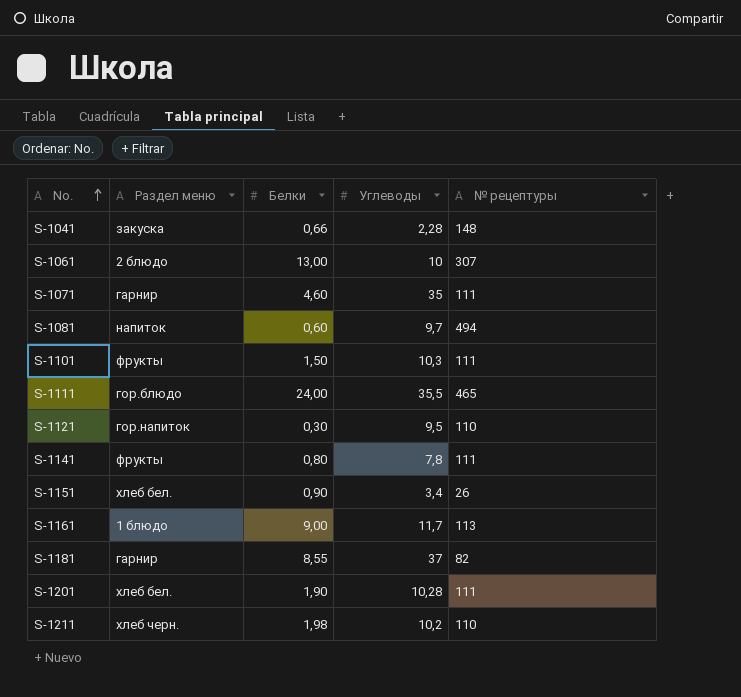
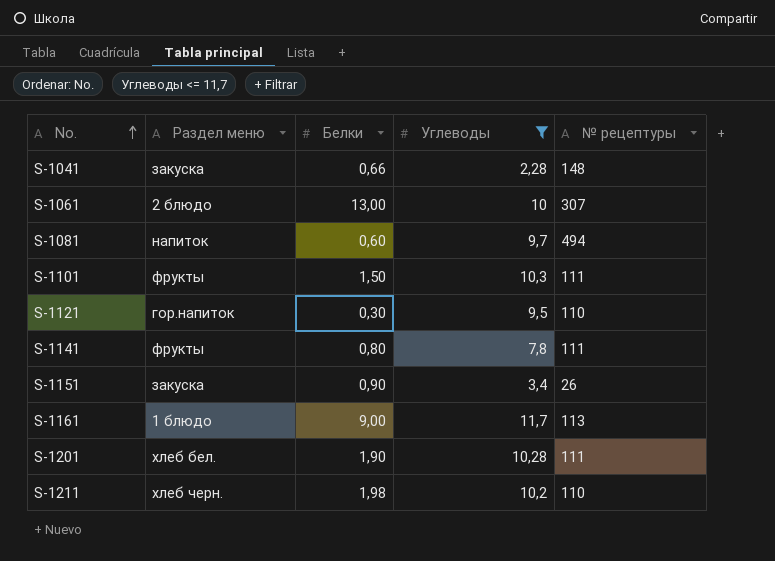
filter: none -> Углеводы <= 11,7
S-1151 | Раздел меню: хлеб бел. -> закуска

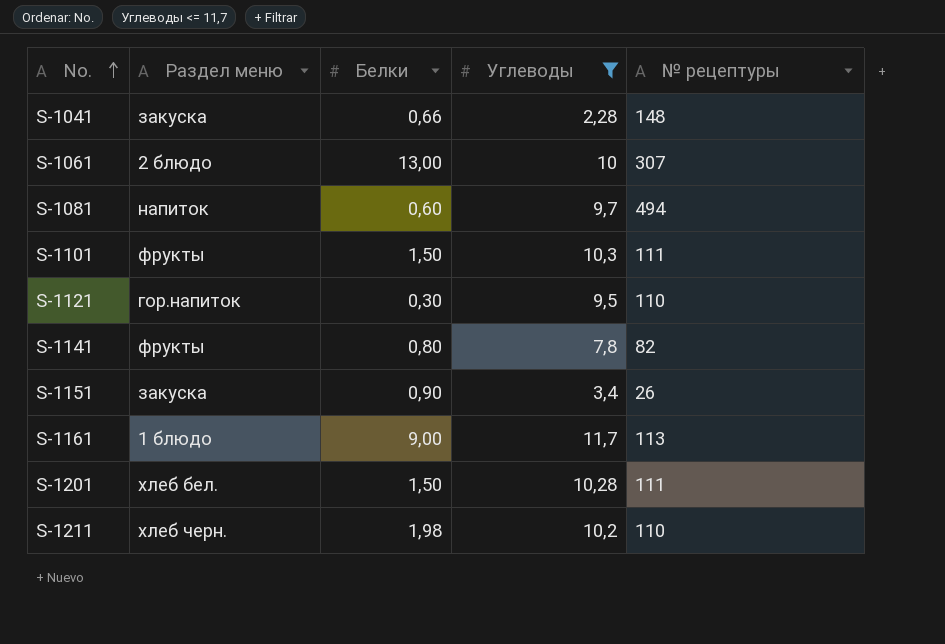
S-1141 | № рецептуры: 111 -> 82
S-1201 | Белки: 1,90 -> 1,50

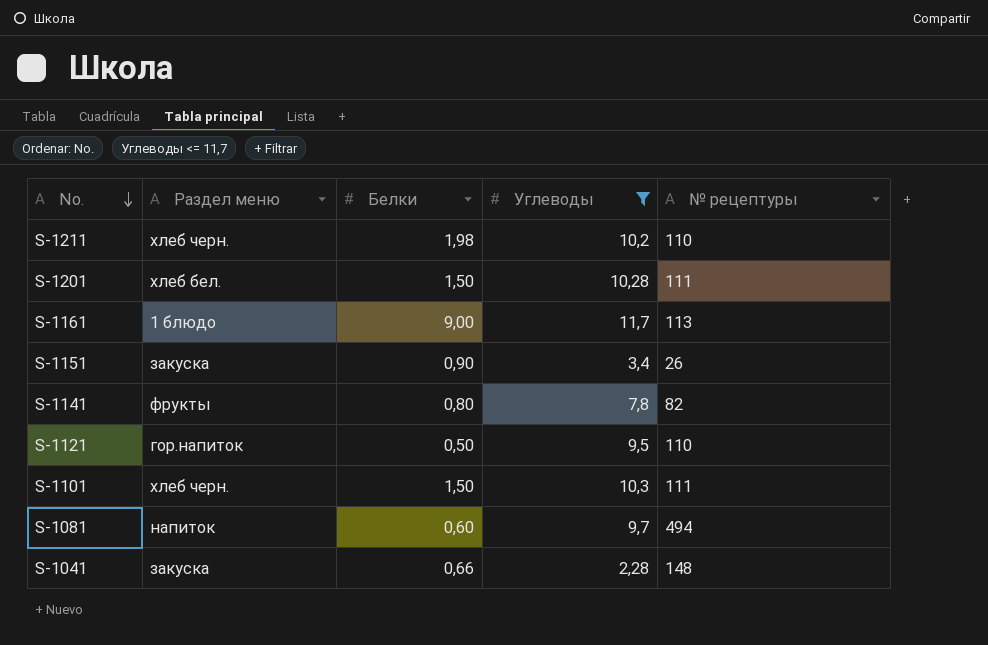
row order: No. ascending -> No. descending
row S-1061: 2 блюдо | 13,00 | 10 | 307 -> none
S-1121 | Белки: 0,30 -> 0,50
S-1101 | Раздел меню: фрукты -> хлеб черн.

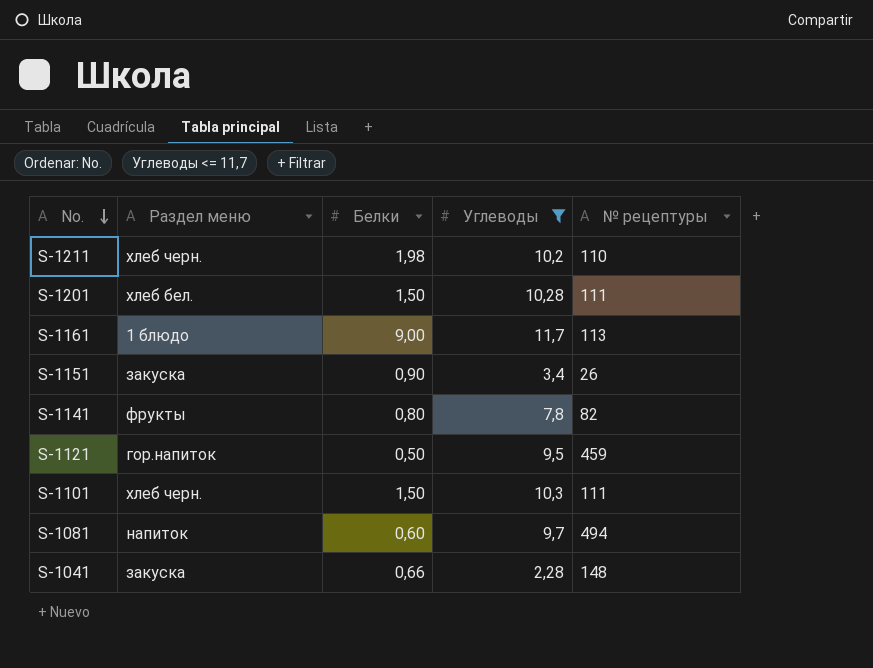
S-1121 | № рецептуры: 110 -> 459

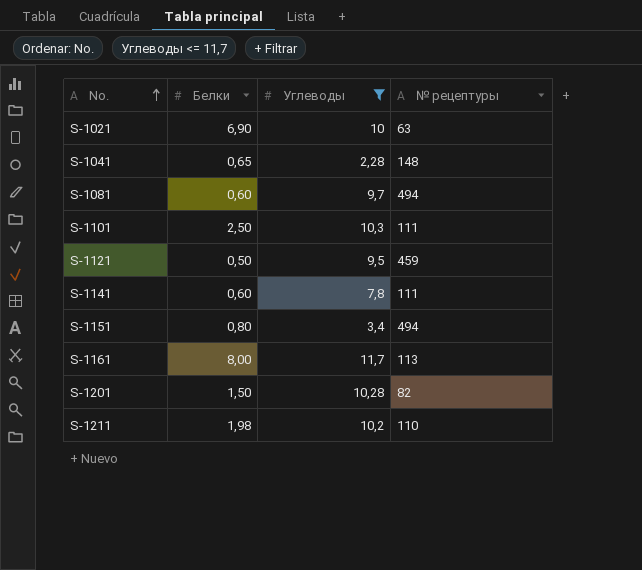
row order: No. descending -> No. ascending
column Раздел меню | position: 2 -> none
row S-1021: none -> 6,90 | 10 | 63
S-1041 | Белки: 0,66 -> 0,65
S-1101 | Белки: 1,50 -> 2,50
S-1141 | Белки: 0,80 -> 0,60
S-1141 | № рецептуры: 82 -> 111
S-1151 | Белки: 0,90 -> 0,80
S-1151 | № рецептуры: 26 -> 494
S-1161 | Белки: 9,00 -> 8,00
S-1201 | № рецептуры: 111 -> 82

